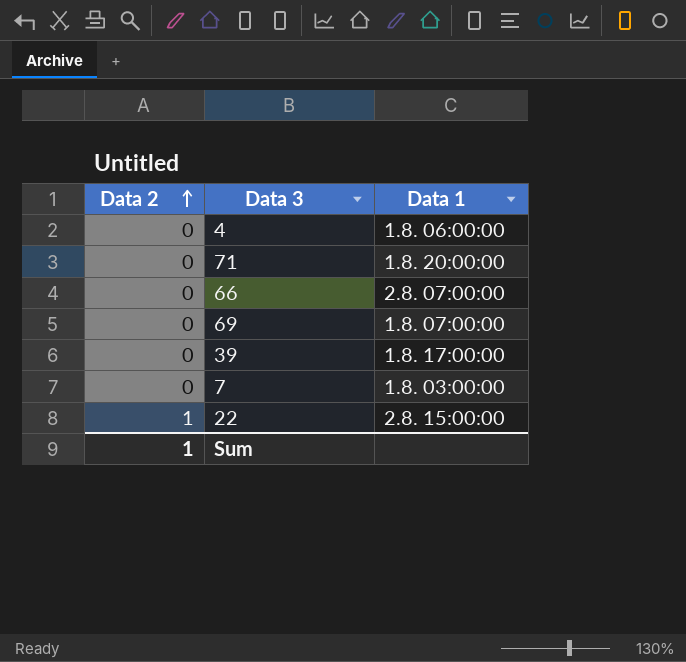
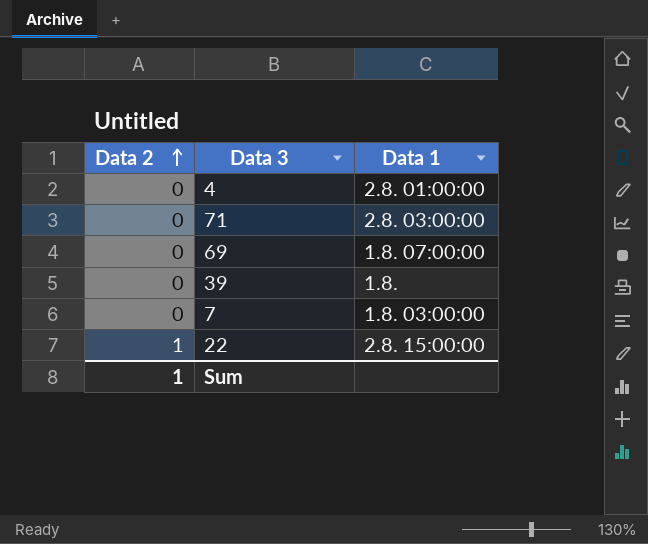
row 66: 0 | 2.8. 07:00:00 -> none
4 | Data 1: 1.8. 06:00:00 -> 2.8. 01:00:00
71 | Data 1: 1.8. 20:00:00 -> 2.8. 03:00:00
39 | Data 1: 1.8. 17:00:00 -> 1.8.

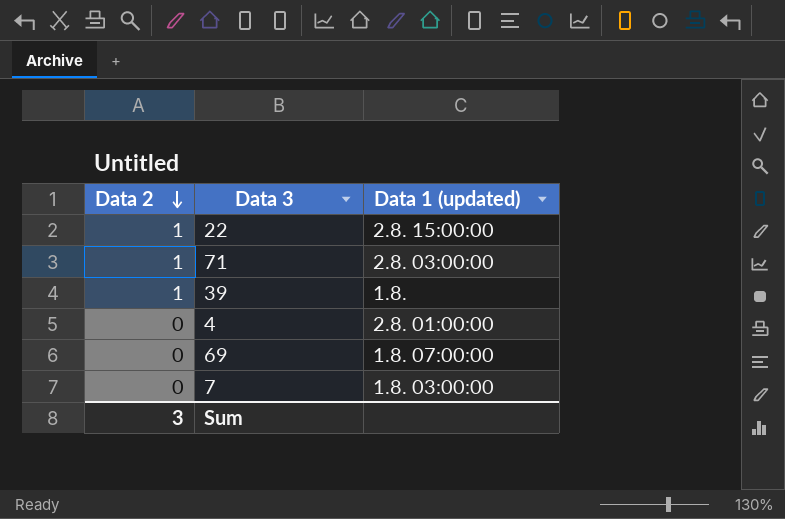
row order: Data 2 ascending -> Data 2 descending
column name: Data 1 -> Data 1 (updated)
71 | Data 2: 0 -> 1
39 | Data 2: 0 -> 1
Sum | Data 2: 1 -> 3

